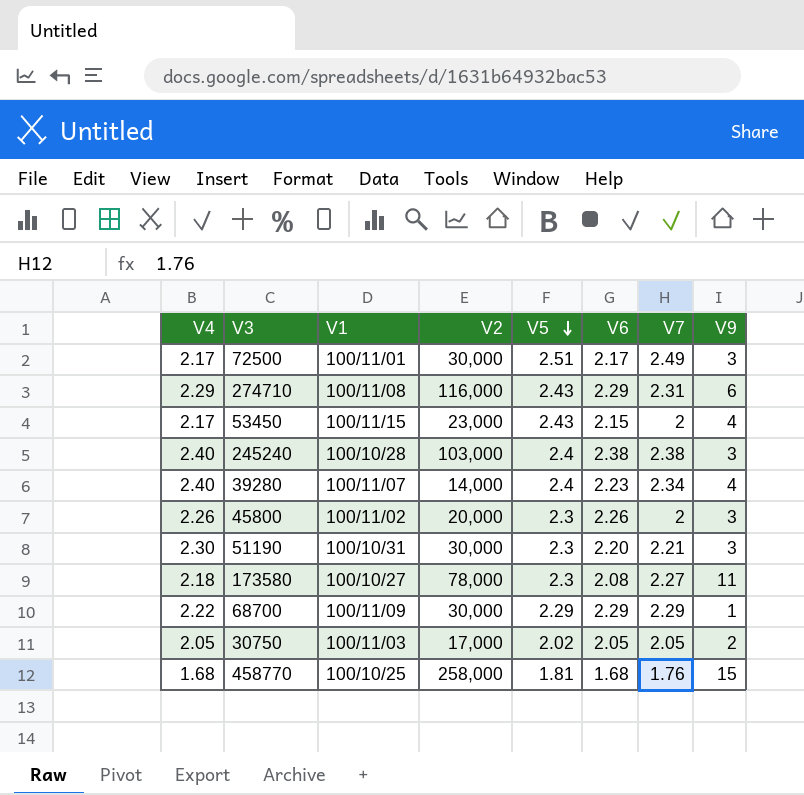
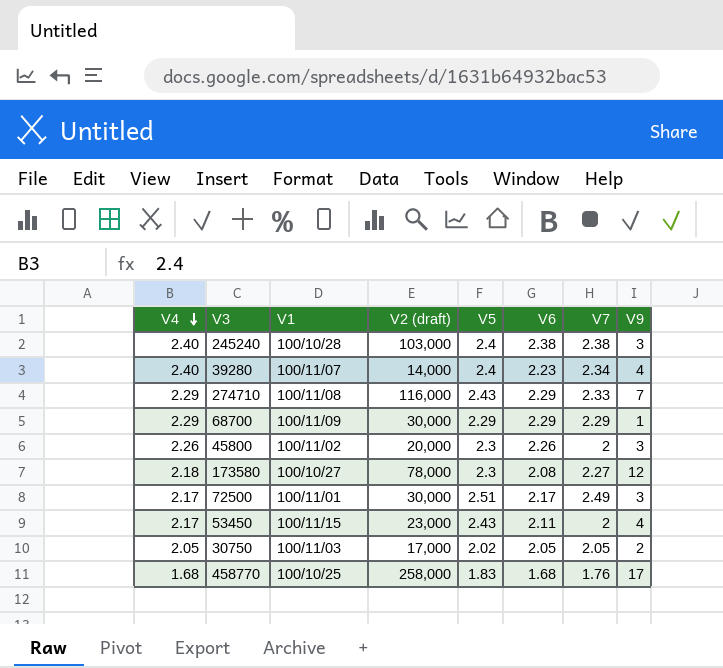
row order: V5 descending -> V4 descending
column name: V2 -> V2 (draft)
row 51190: 2.30 | 100/10/31 | 30,000 | 2.3 | 2.20 | 2.21 | 3 -> none
274710 | V7: 2.31 -> 2.33
274710 | V9: 6 -> 7
68700 | V4: 2.22 -> 2.29
173580 | V9: 11 -> 12
53450 | V6: 2.15 -> 2.11
458770 | V5: 1.81 -> 1.83
458770 | V9: 15 -> 17

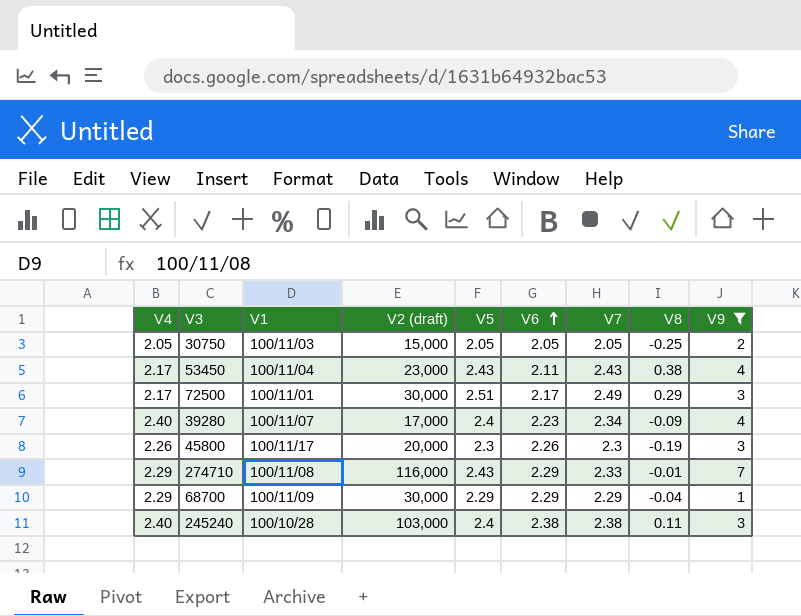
filter: none -> V9 <= 7
row order: V4 descending -> V6 ascending
column V8 | position: none -> 8
30750 | V2 (draft): 17,000 -> 15,000
30750 | V5: 2.02 -> 2.05
53450 | V1: 100/11/15 -> 100/11/04
53450 | V7: 2 -> 2.43
39280 | V2 (draft): 14,000 -> 17,000
45800 | V1: 100/11/02 -> 100/11/17
45800 | V7: 2 -> 2.3

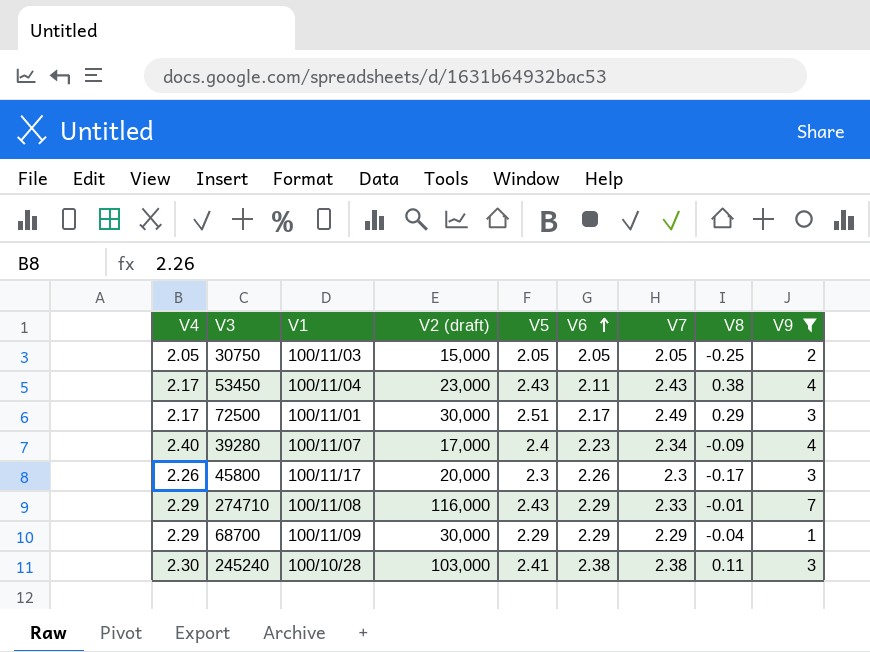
45800 | V8: -0.19 -> -0.17
245240 | V4: 2.40 -> 2.30
245240 | V5: 2.4 -> 2.41

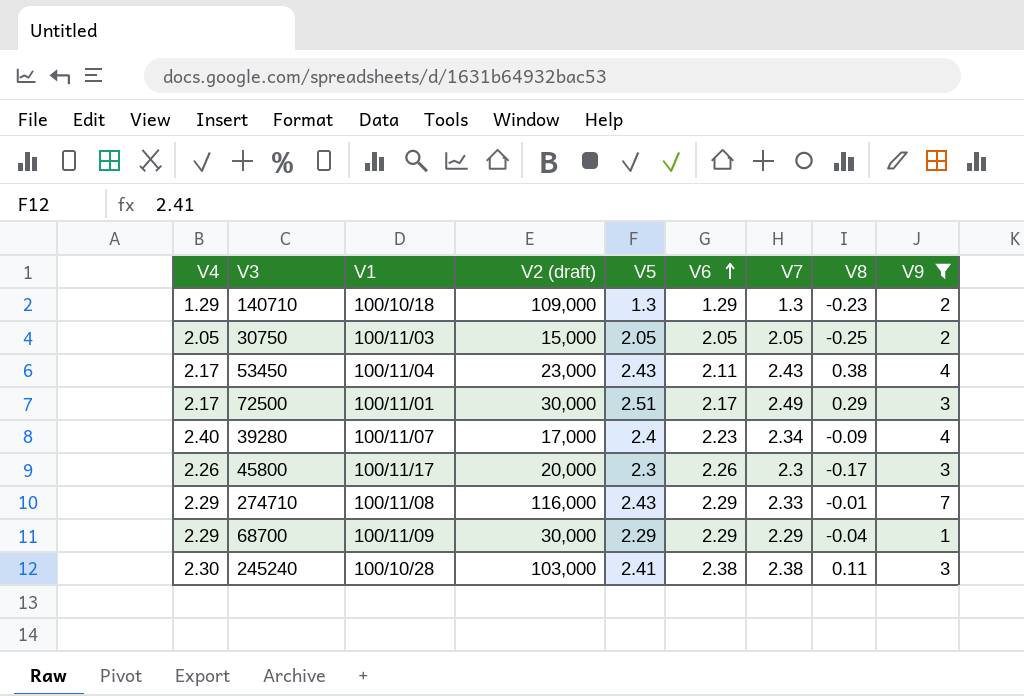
row 140710: none -> 1.29 | 100/10/18 | 109,000 | 1.3 | 1.29 | 1.3 | -0.23 | 2

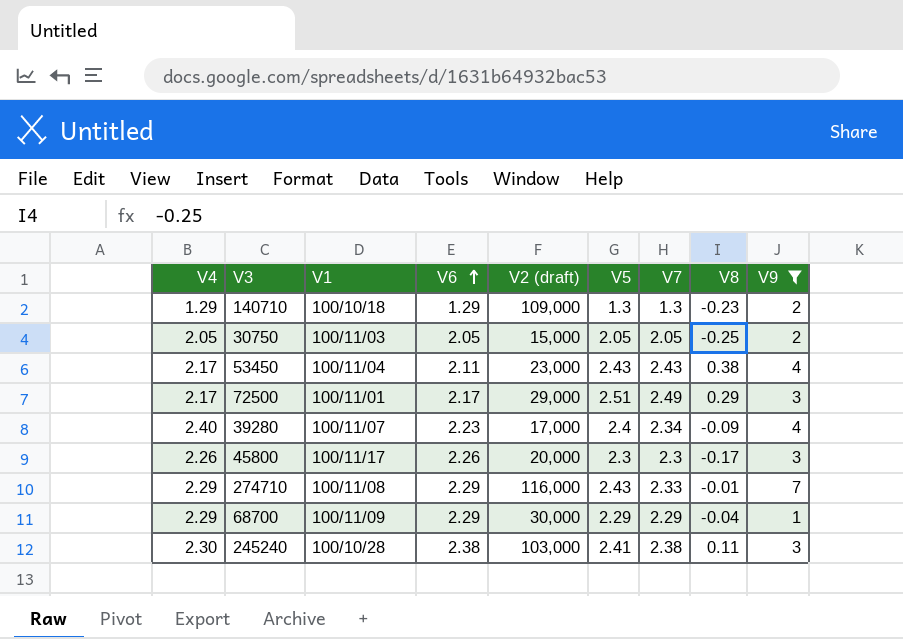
column V6 | position: 6 -> 4
72500 | V2 (draft): 30,000 -> 29,000

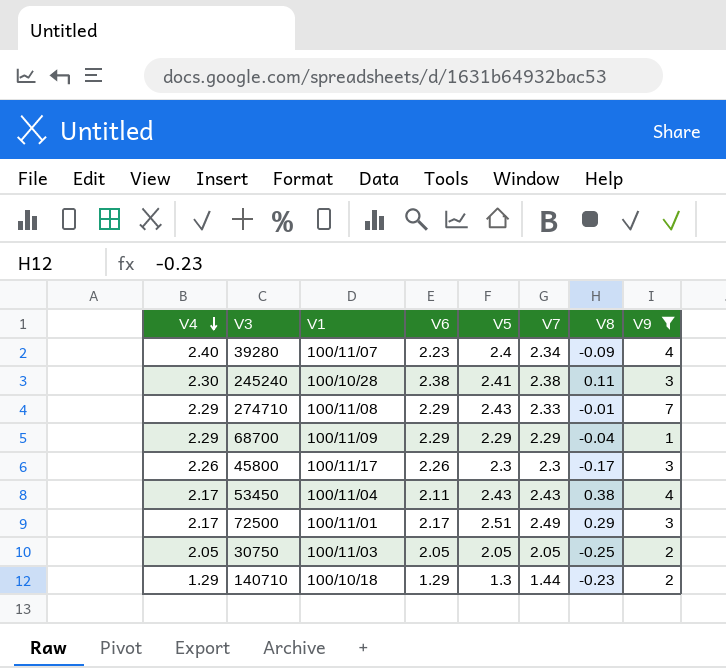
row order: V6 ascending -> V4 descending
column V2 (draft) | position: 5 -> none
140710 | V7: 1.3 -> 1.44

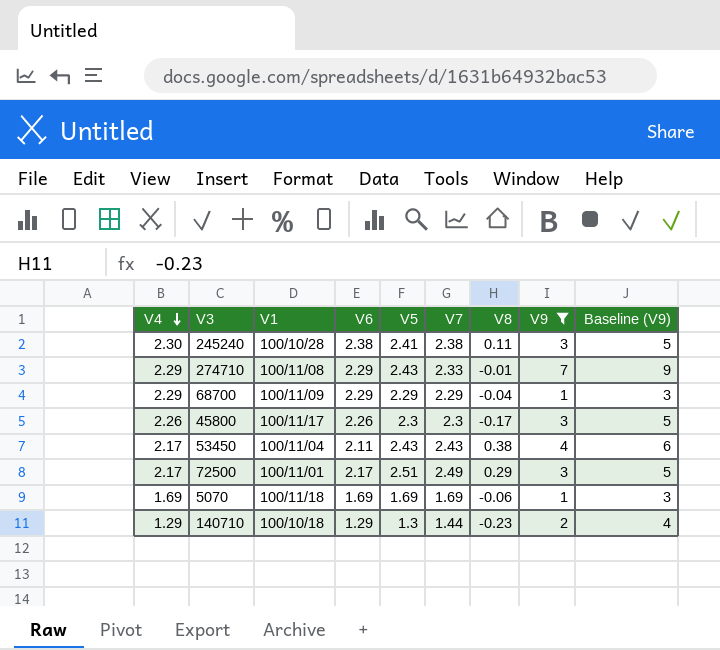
column Baseline (V9) | formula: none -> [V9] + 2
row 39280: 2.40 | 100/11/07 | 2.23 | 2.4 | 2.34 | -0.09 | 4 -> none
row 30750: 2.05 | 100/11/03 | 2.05 | 2.05 | 2.05 | -0.25 | 2 -> none
row 5070: none -> 1.69 | 100/11/18 | 1.69 | 1.69 | 1.69 | -0.06 | 1 | 3

